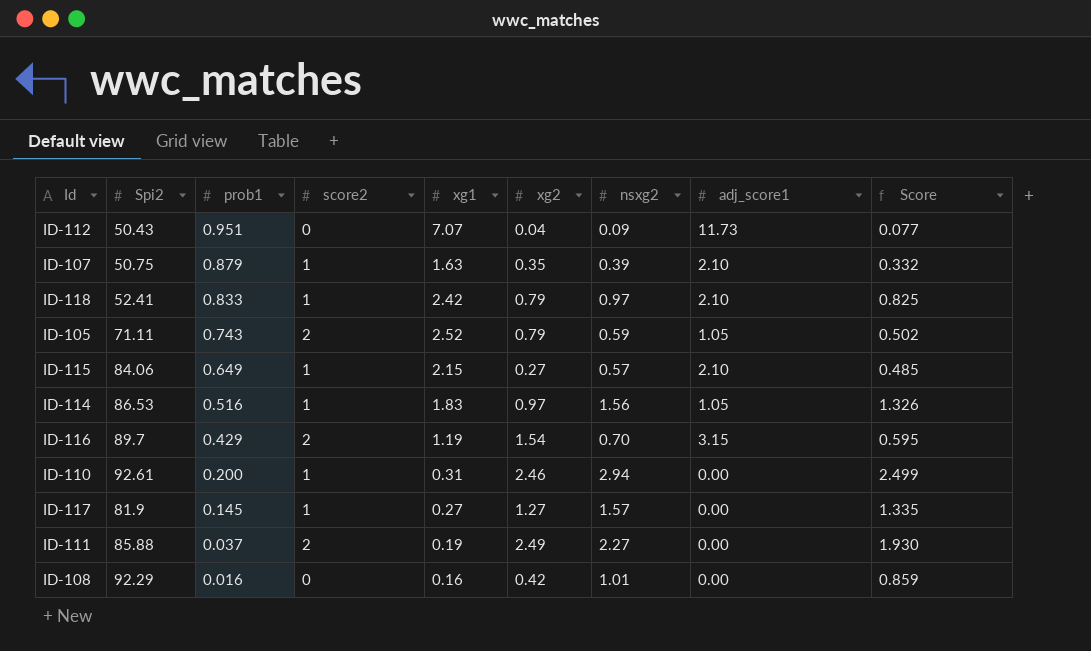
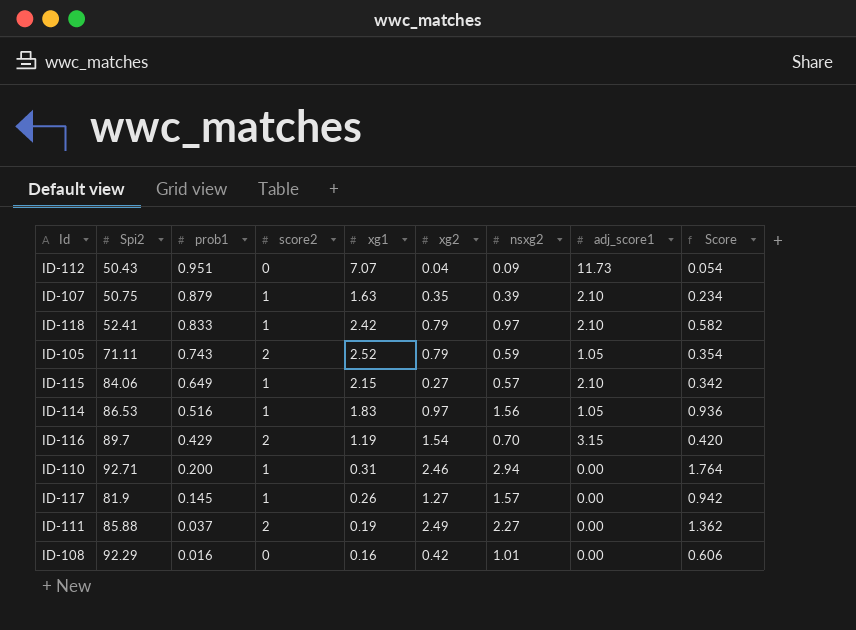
column Score | formula: [nsxg2] * 0.85 -> [nsxg2] * 0.6
ID-110 | Spi2: 92.61 -> 92.71
ID-117 | xg1: 0.27 -> 0.26

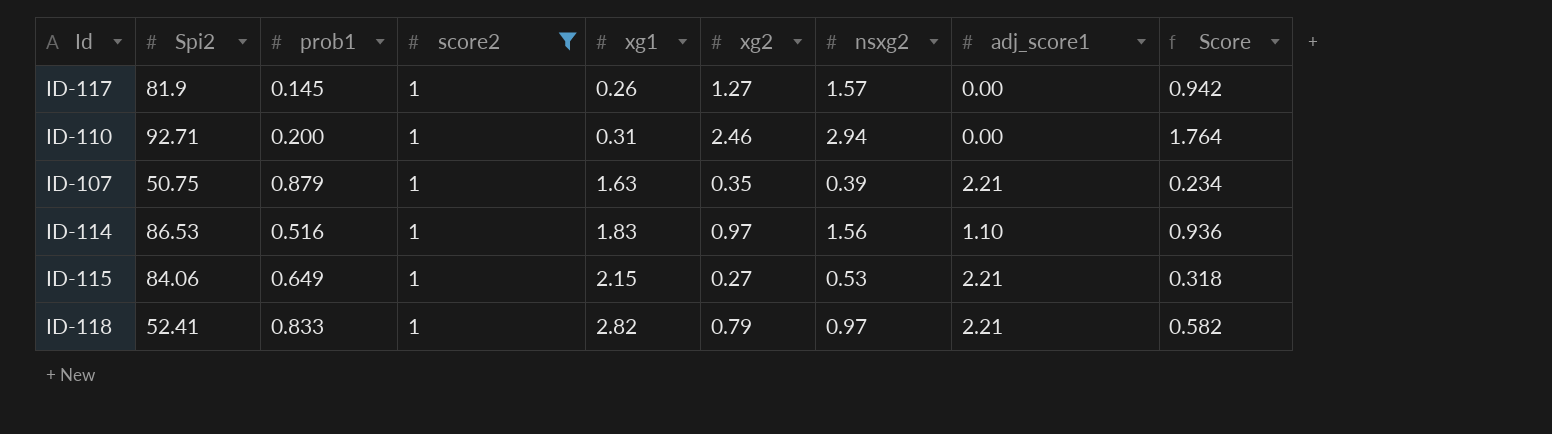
filter: none -> score2 = 1
row order: prob1 descending -> xg1 ascending
ID-107 | adj_score1: 2.10 -> 2.21
ID-114 | adj_score1: 1.05 -> 1.10
ID-115 | nsxg2: 0.57 -> 0.53
ID-115 | adj_score1: 2.10 -> 2.21
ID-115 | Score: 0.342 -> 0.318
ID-118 | xg1: 2.42 -> 2.82
ID-118 | adj_score1: 2.10 -> 2.21

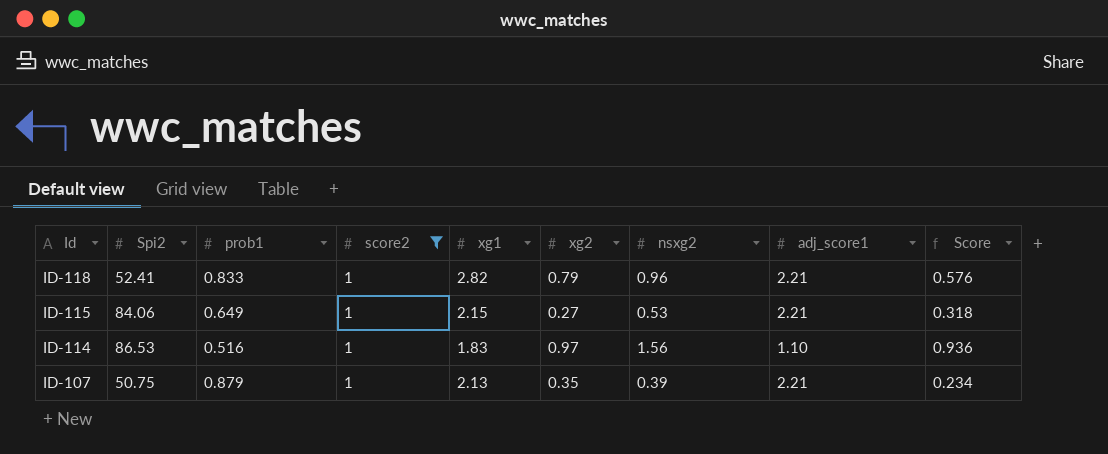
row order: xg1 ascending -> Id descending
row ID-117: 81.9 | 0.145 | 1 | 0.26 | 1.27 | 1.57 | 0.00 | 0.942 -> none
row ID-110: 92.71 | 0.200 | 1 | 0.31 | 2.46 | 2.94 | 0.00 | 1.764 -> none
ID-118 | nsxg2: 0.97 -> 0.96
ID-118 | Score: 0.582 -> 0.576
ID-107 | xg1: 1.63 -> 2.13

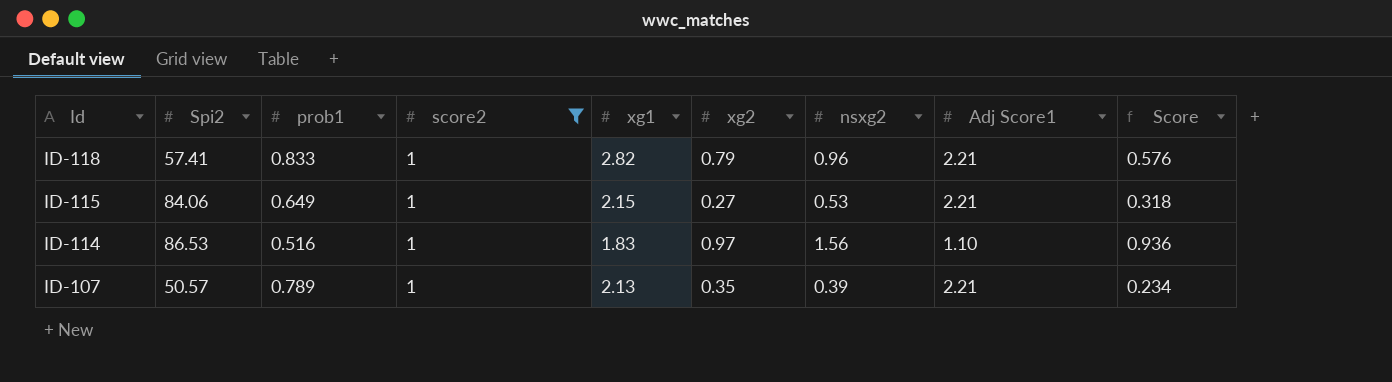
column name: adj_score1 -> Adj Score1
ID-118 | Spi2: 52.41 -> 57.41
ID-107 | Spi2: 50.75 -> 50.57
ID-107 | prob1: 0.879 -> 0.789

